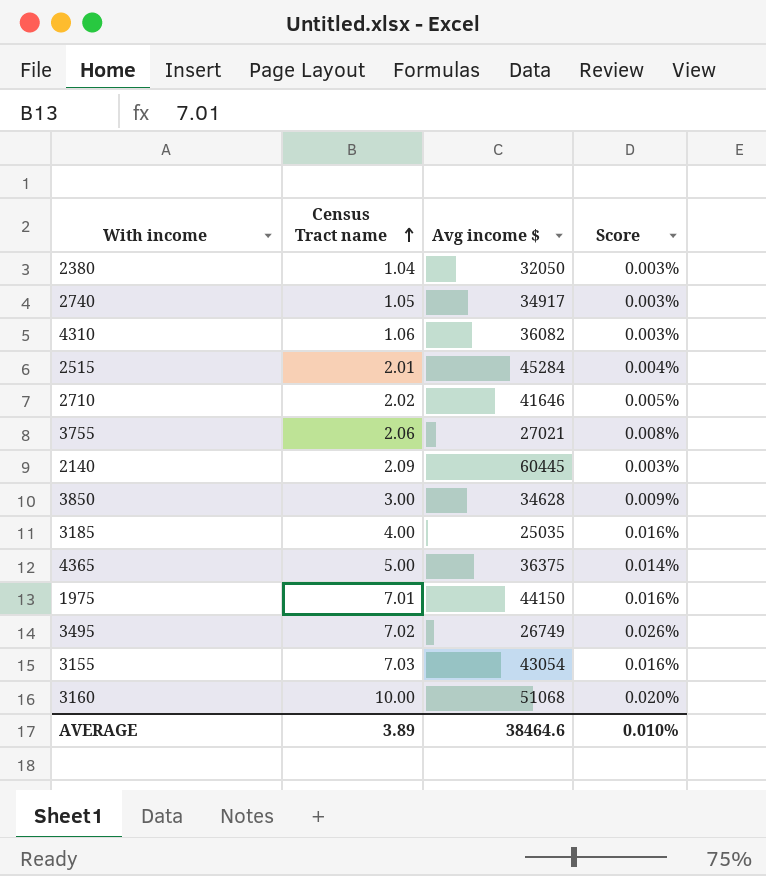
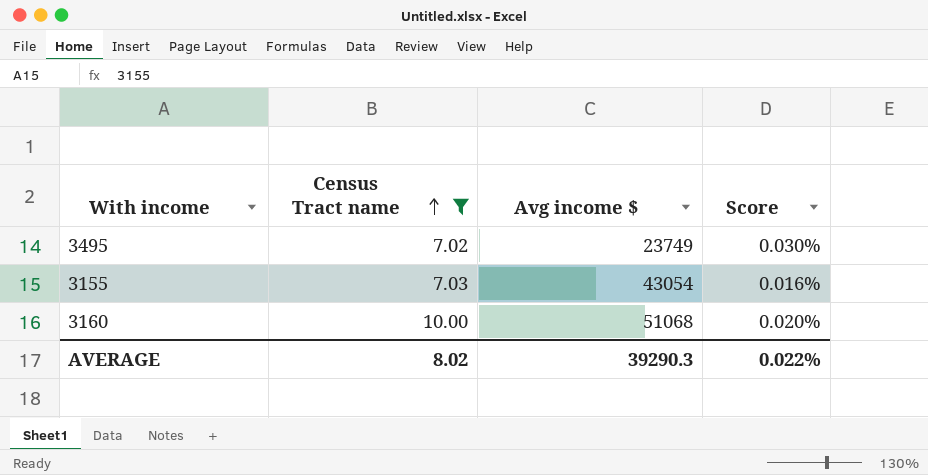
filter: none -> Census Tract name >= 7.02
3495 | Avg income $: 26749 -> 23749
3495 | Score: 0.026% -> 0.030%
AVERAGE | Census Tract name: 3.89 -> 8.02
AVERAGE | Avg income $: 38464.6 -> 39290.3
AVERAGE | Score: 0.010% -> 0.022%

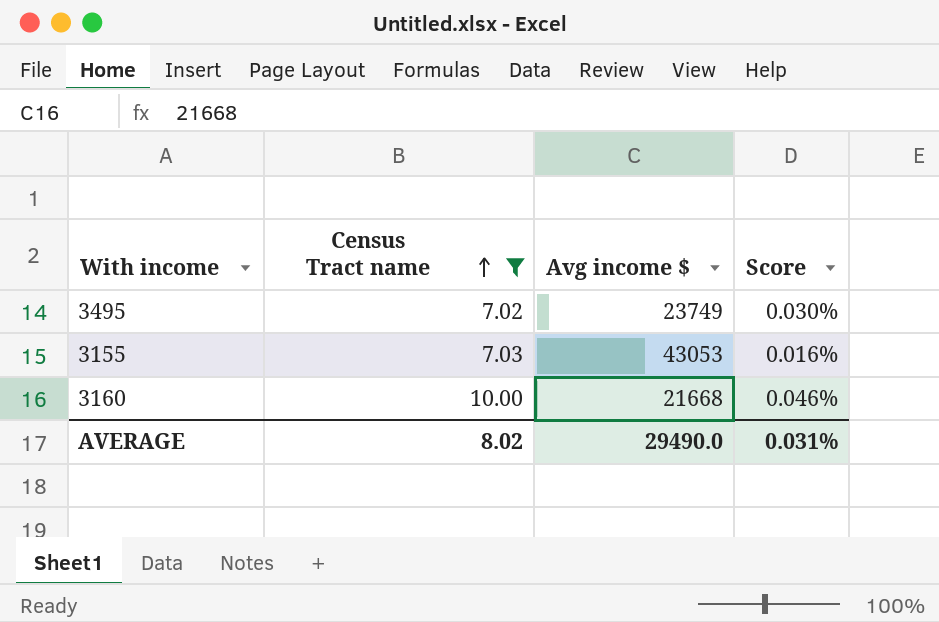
3155 | Avg income $: 43054 -> 43053
3160 | Avg income $: 51068 -> 21668
3160 | Score: 0.020% -> 0.046%
AVERAGE | Avg income $: 39290.3 -> 29490.0
AVERAGE | Score: 0.022% -> 0.031%

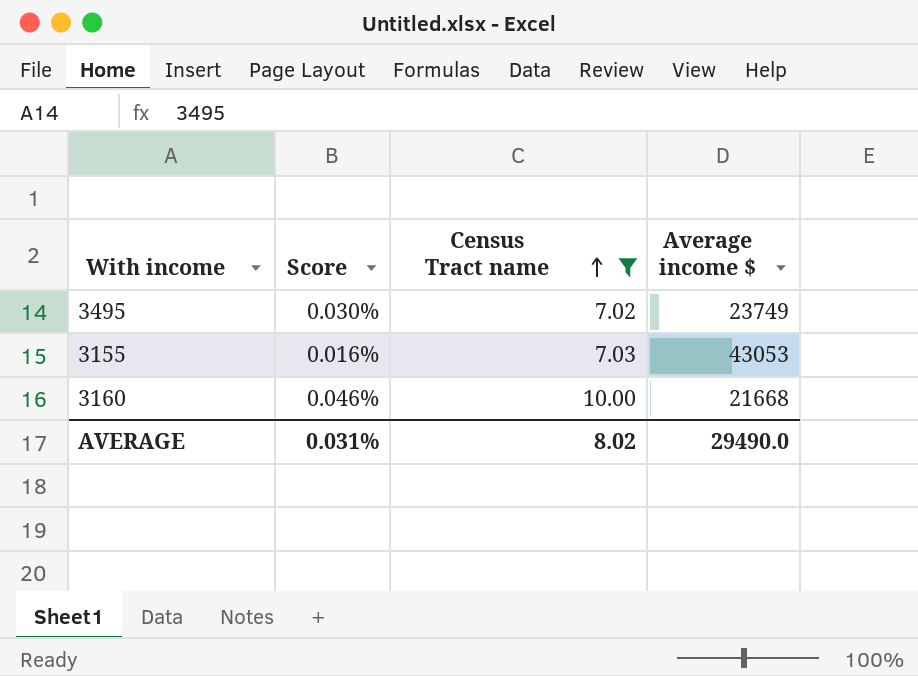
column Score | position: 4 -> 2
column name: Avg income $ -> Average income $

